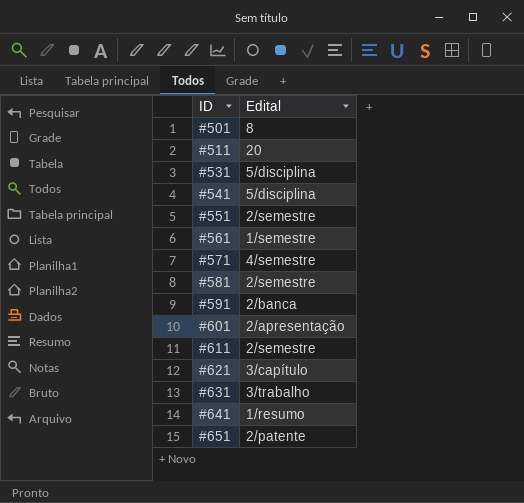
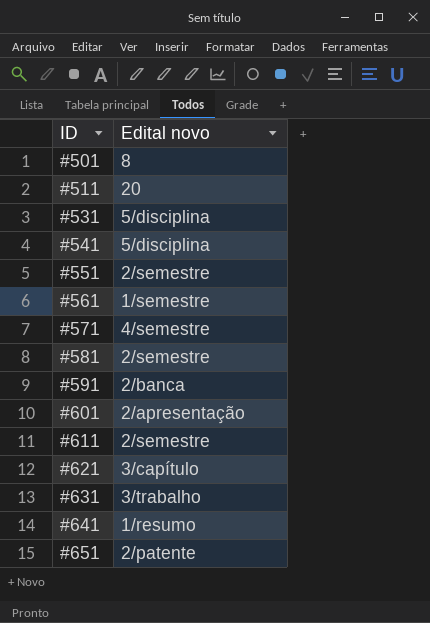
column name: Edital -> Edital novo

